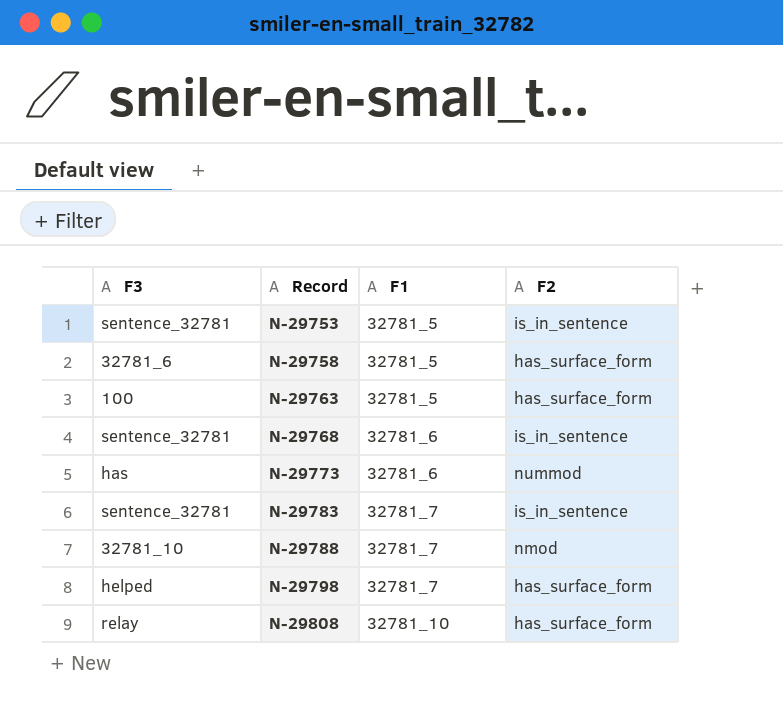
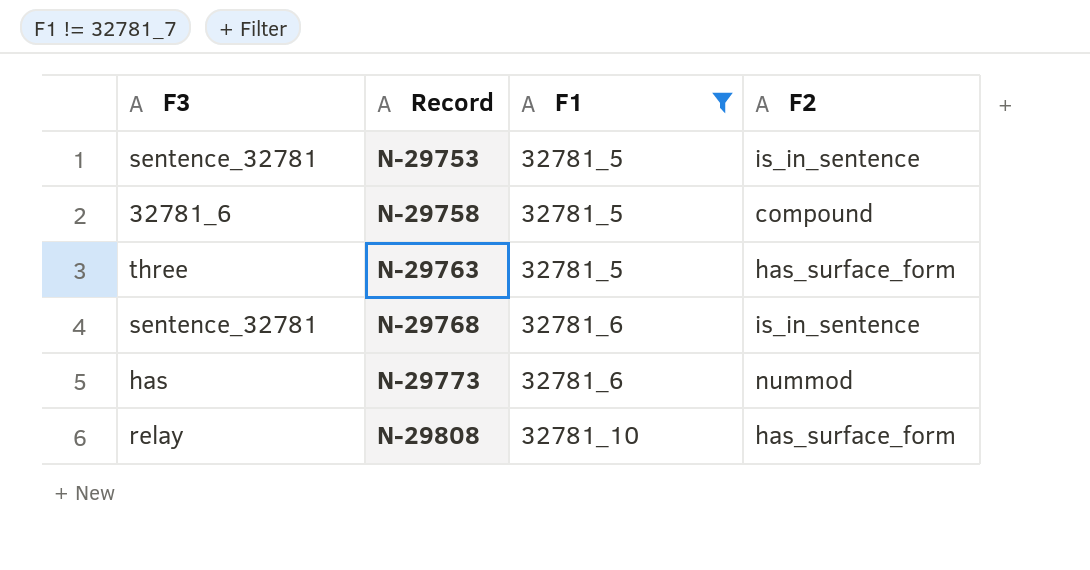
filter: none -> F1 != 32781_7
N-29758 | F2: has_surface_form -> compound
N-29763 | F3: 100 -> three

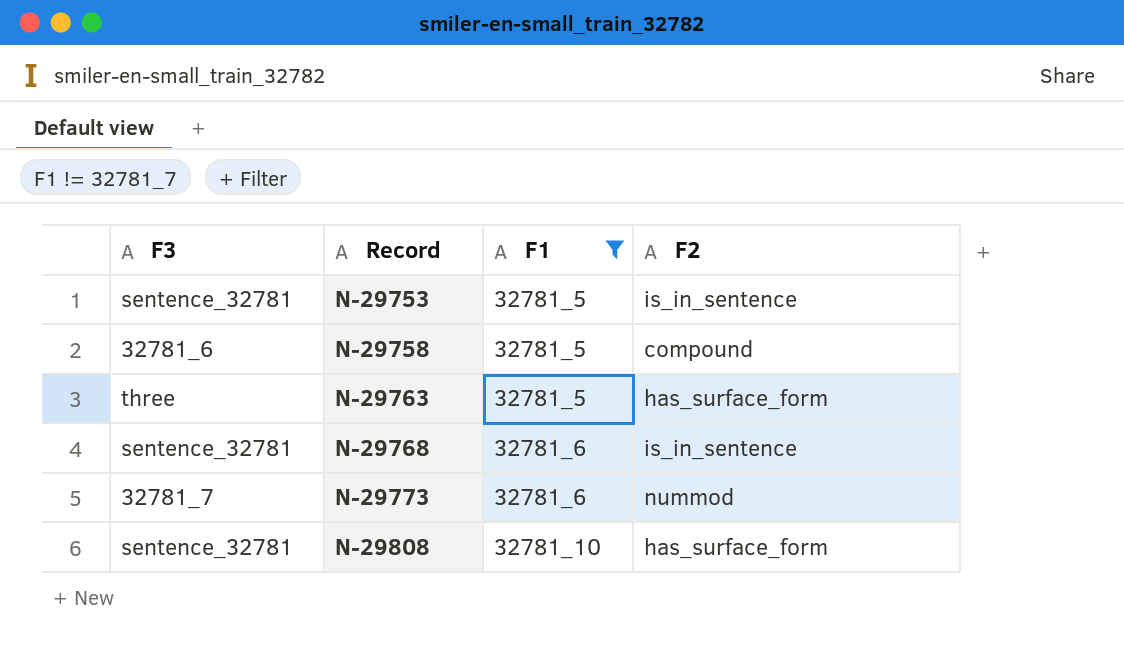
N-29773 | F3: has -> 32781_7
N-29808 | F3: relay -> sentence_32781

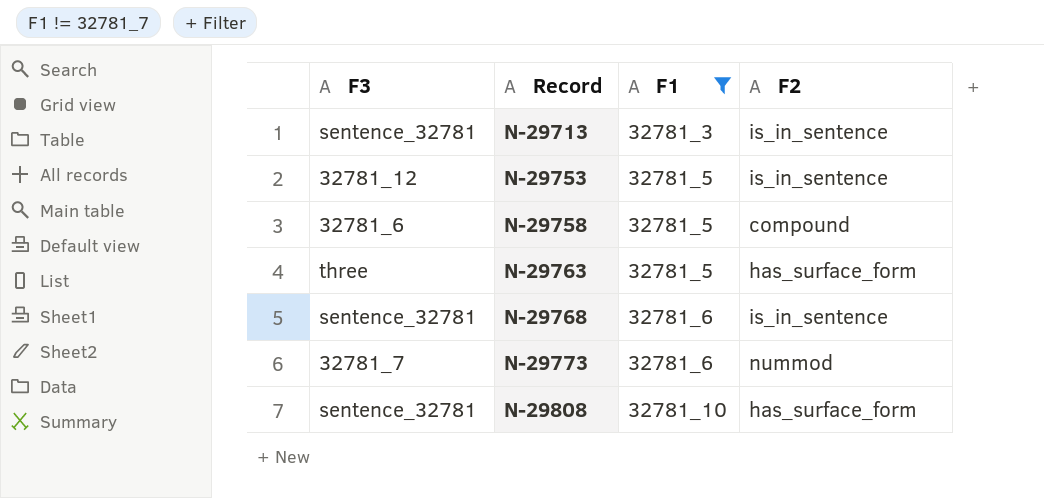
row N-29713: none -> sentence_32781 | 32781_3 | is_in_sentence
N-29753 | F3: sentence_32781 -> 32781_12

